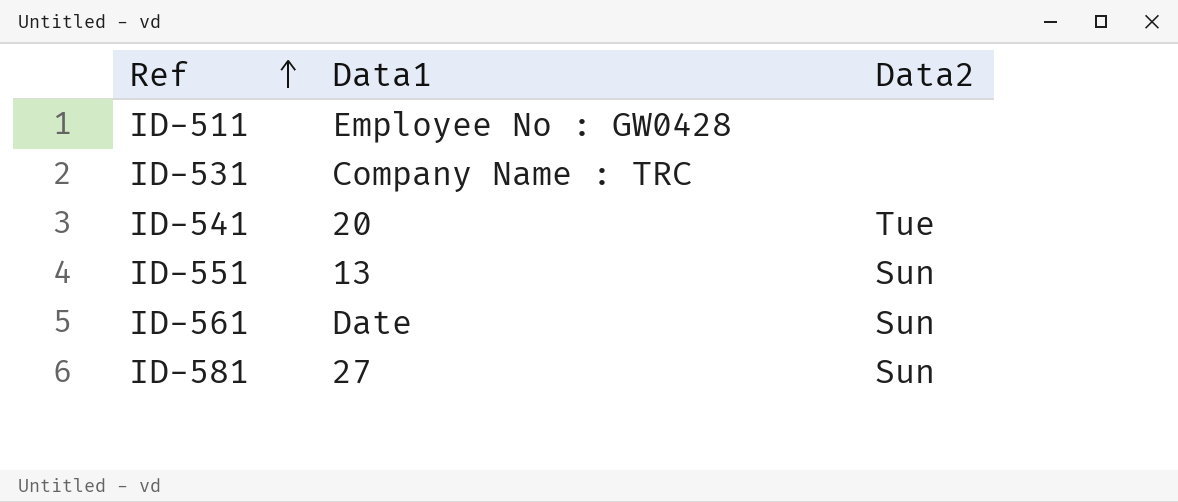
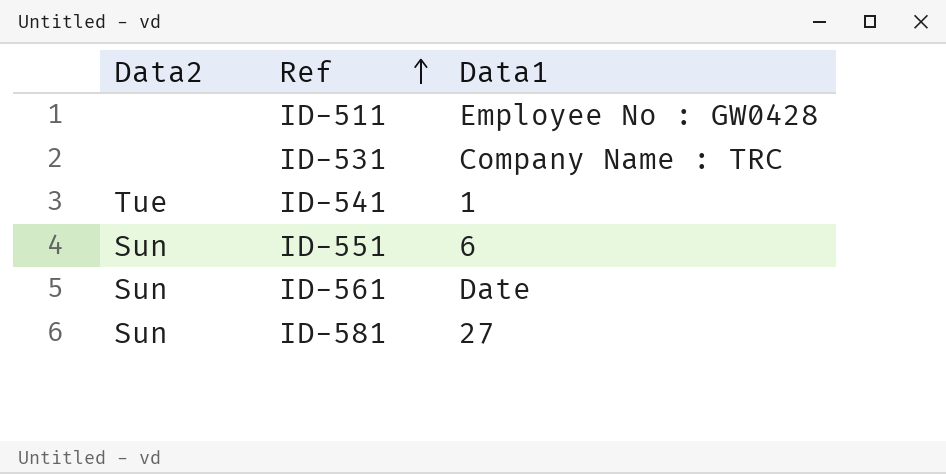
column Data2 | position: 3 -> 1
ID-541 | Data1: 20 -> 1
ID-551 | Data1: 13 -> 6

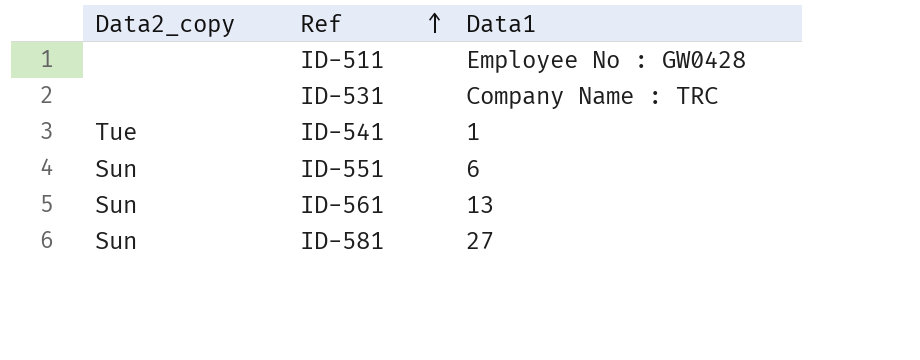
column name: Data2 -> Data2_copy
ID-561 | Data1: Date -> 13

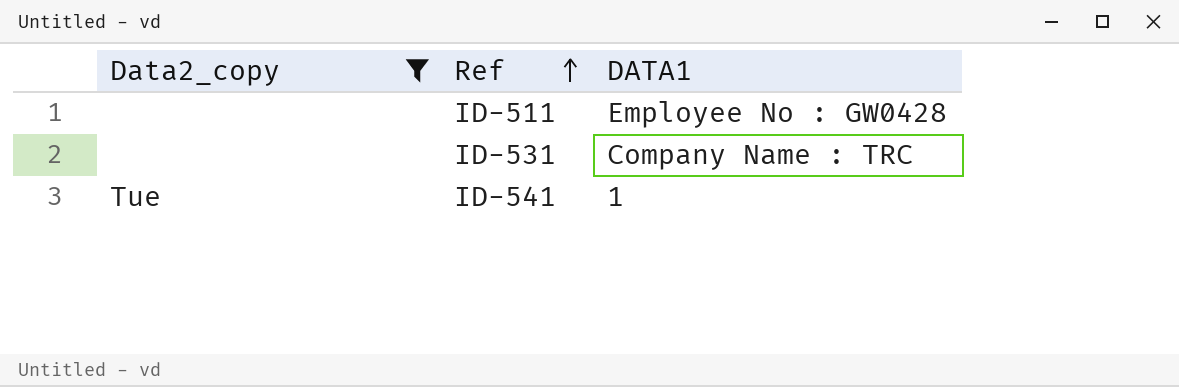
filter: none -> Data2_copy != Sun
column name: Data1 -> DATA1

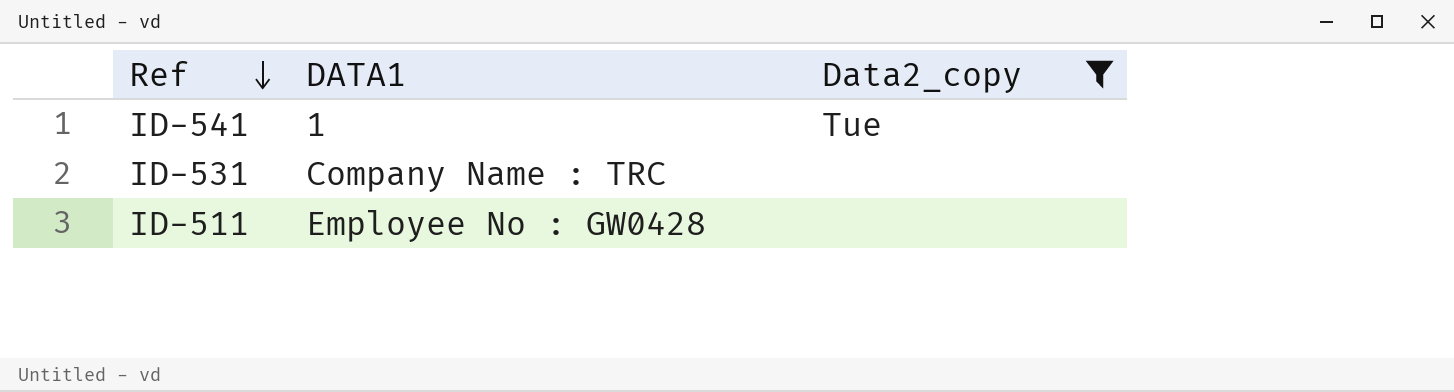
row order: Ref ascending -> Ref descending
column Data2_copy | position: 1 -> 3

